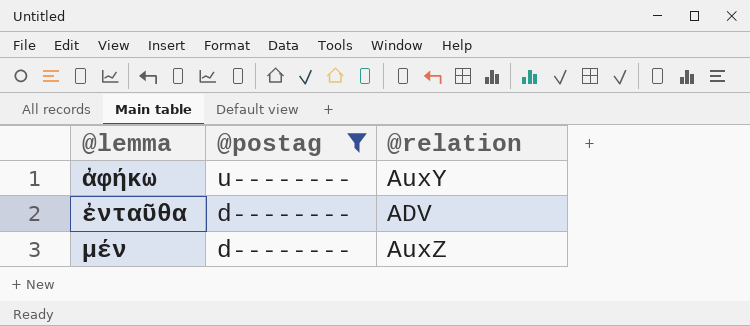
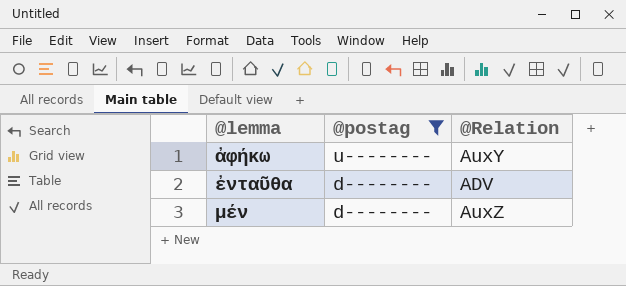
column name: @relation -> @Relation

